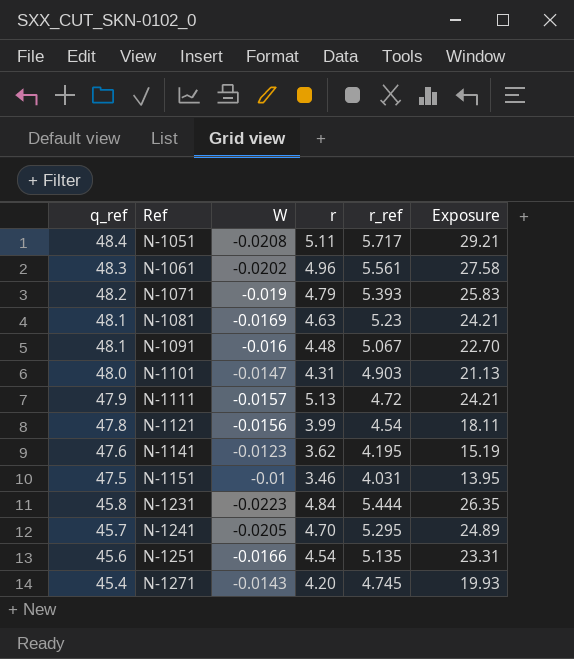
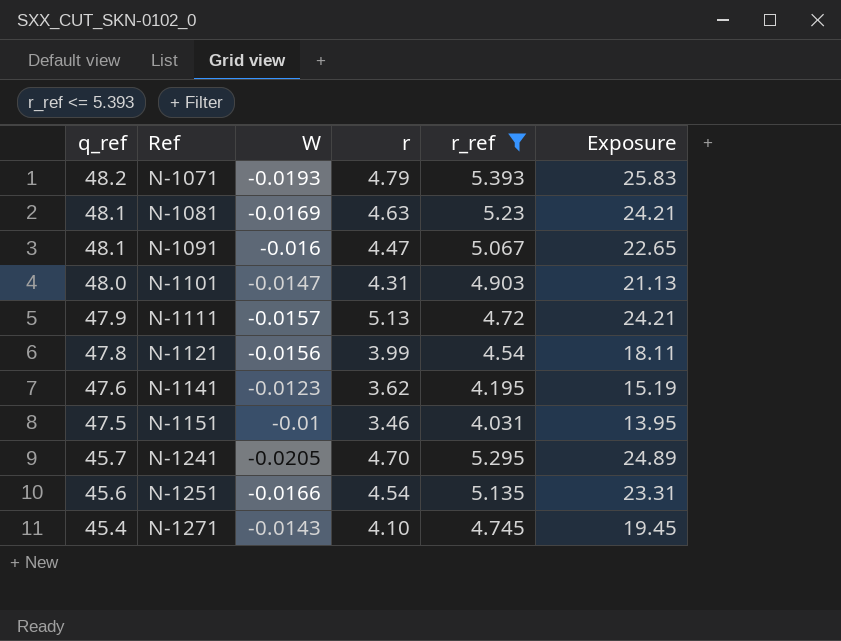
filter: none -> r_ref <= 5.393
N-1071 | W: -0.019 -> -0.0193
N-1091 | r: 4.48 -> 4.47
N-1091 | Exposure: 22.70 -> 22.65
N-1271 | r: 4.20 -> 4.10
N-1271 | Exposure: 19.93 -> 19.45

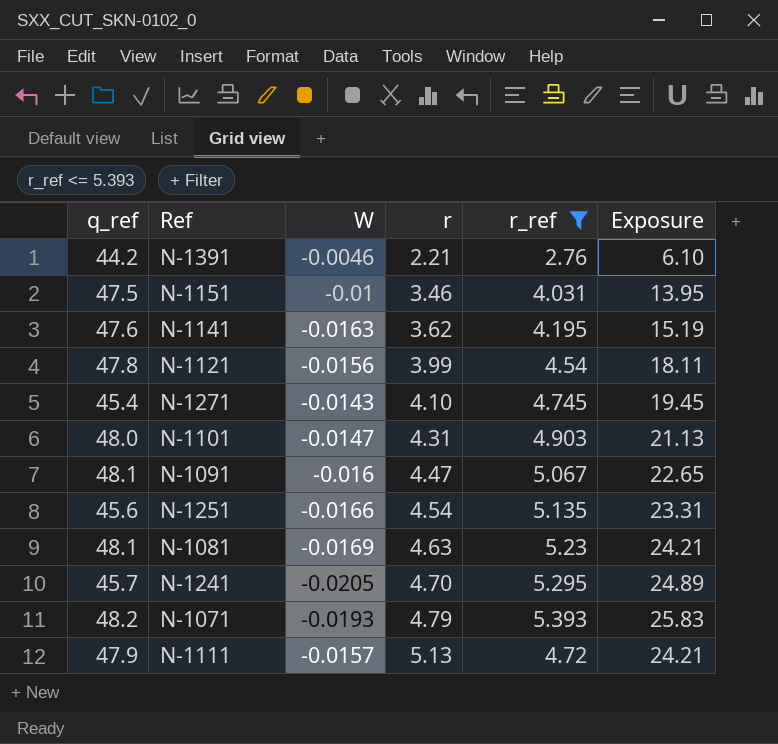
row order: q_ref descending -> r ascending
row N-1391: none -> 44.2 | -0.0046 | 2.21 | 2.76 | 6.10
N-1141 | W: -0.0123 -> -0.0163

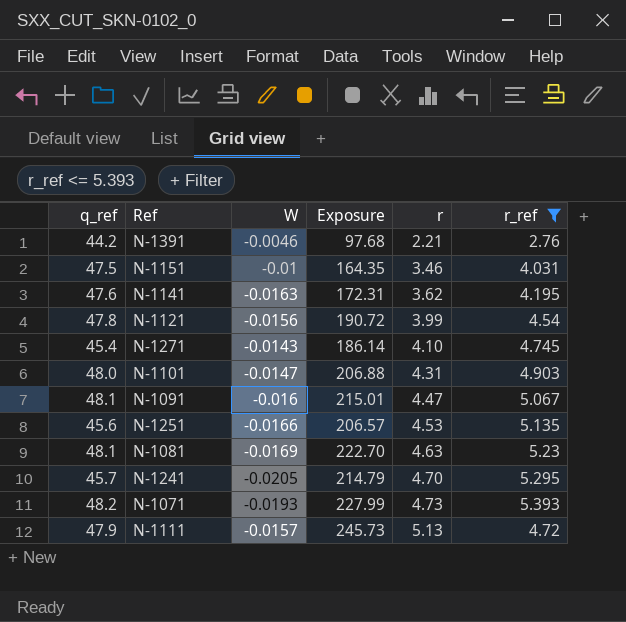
column Exposure | formula: [r] * [r_ref] -> [q_ref] * [r]
column Exposure | position: 6 -> 4
N-1251 | r: 4.54 -> 4.53
N-1071 | r: 4.79 -> 4.73

